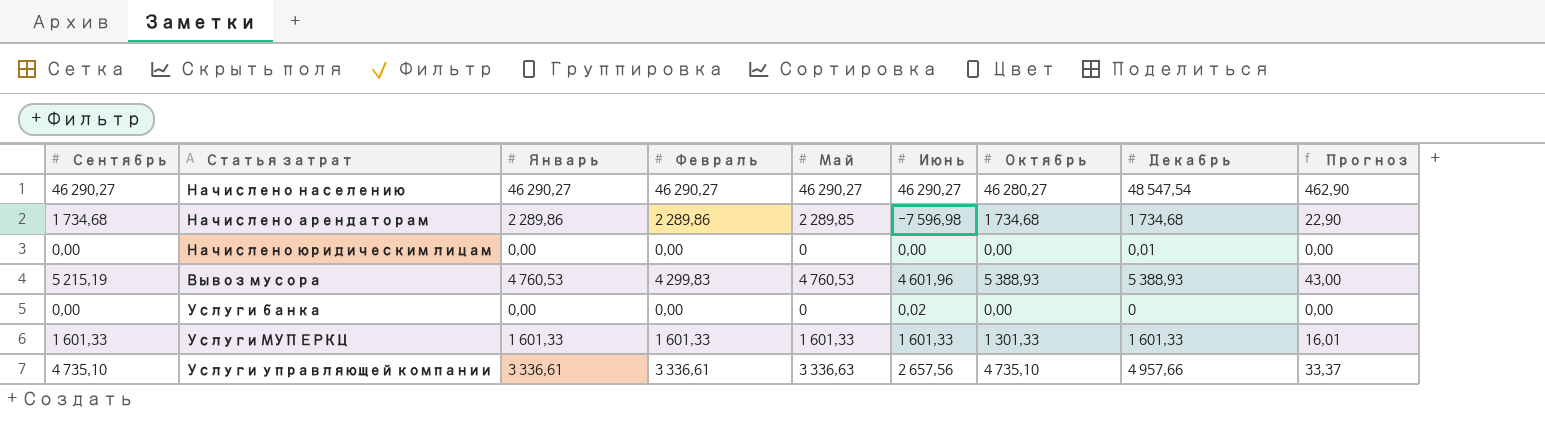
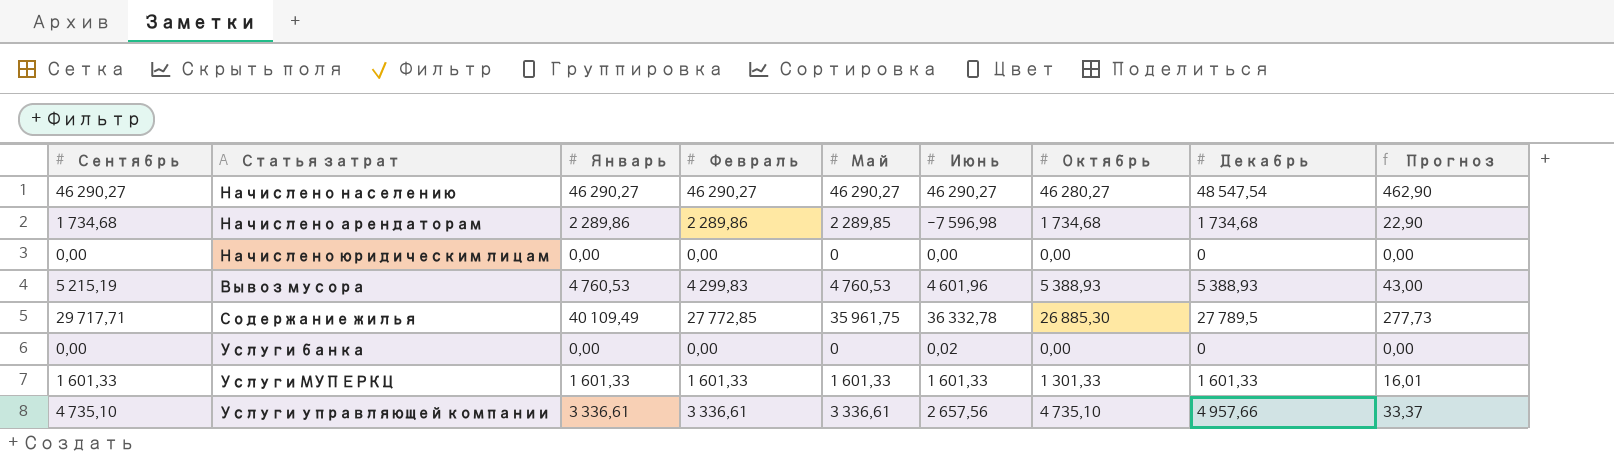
Начислено юридическим лицам | Декабрь: 0,01 -> 0
row Содержание жилья: none -> 29 717,71 | 40 109,49 | 27 772,85 | 35 961,75 | 36 332,78 | 26 885,30 | 27 789,5 | 277,73
Услуги управляющей компании | Май: 3 336,63 -> 3 336,61

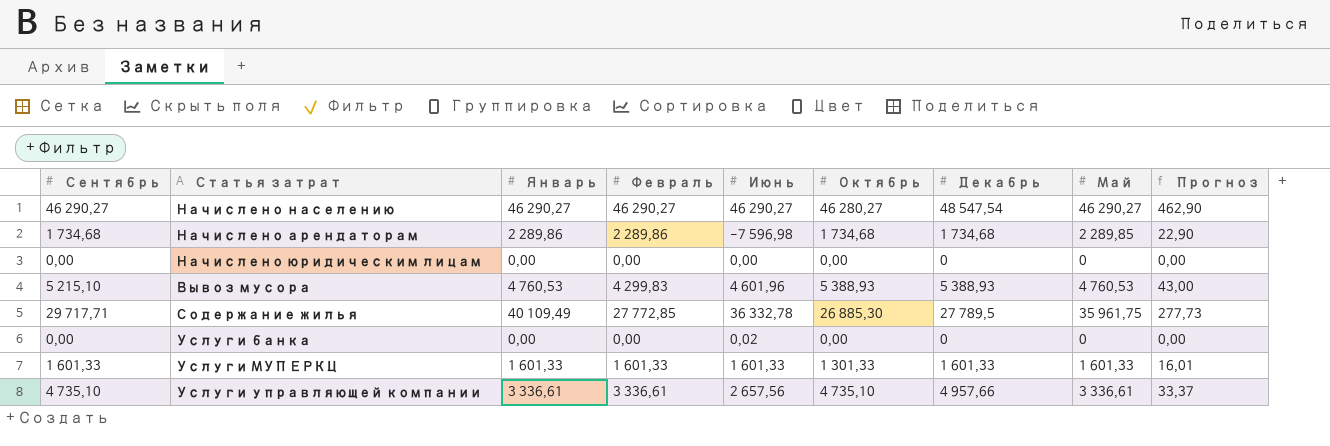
column Май | position: 5 -> 8
Вывоз мусора | Сентябрь: 5 215,19 -> 5 215,10

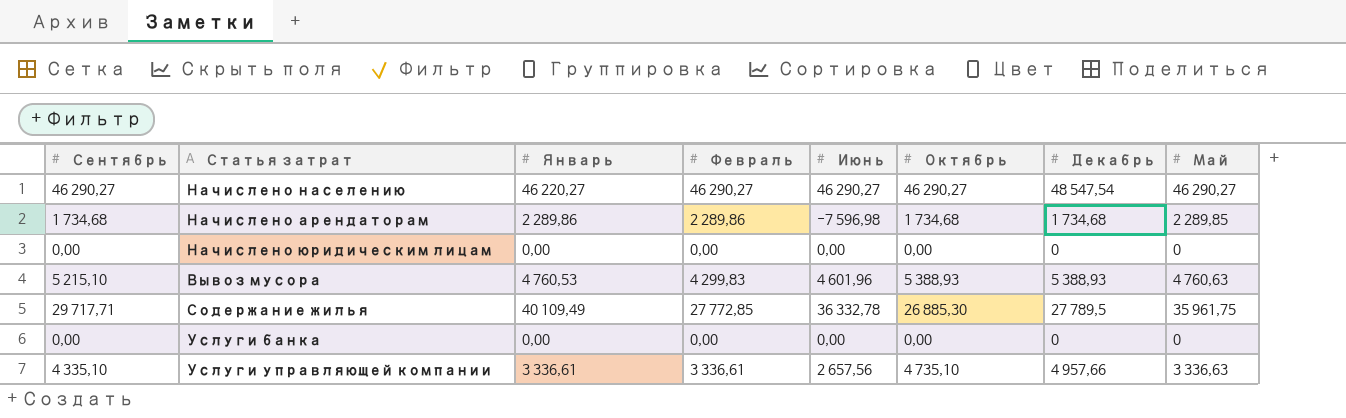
column Прогноз | formula: [Февраль] * 0,01 -> none
row Услуги МУП ЕРКЦ: 1 601,33 | 1 601,33 | 1 601,33 | 1 601,33 | 1 301,33 | 1 601,33 | 1 601,33 | 16,01 -> none
Начислено населению | Январь: 46 290,27 -> 46 220,27
Начислено населению | Октябрь: 46 280,27 -> 46 290,27
Вывоз мусора | Май: 4 760,53 -> 4 760,63
Услуги банка | Июнь: 0,02 -> 0,00
Услуги управляющей компании | Сентябрь: 4 735,10 -> 4 335,10
Услуги управляющей компании | Май: 3 336,61 -> 3 336,63

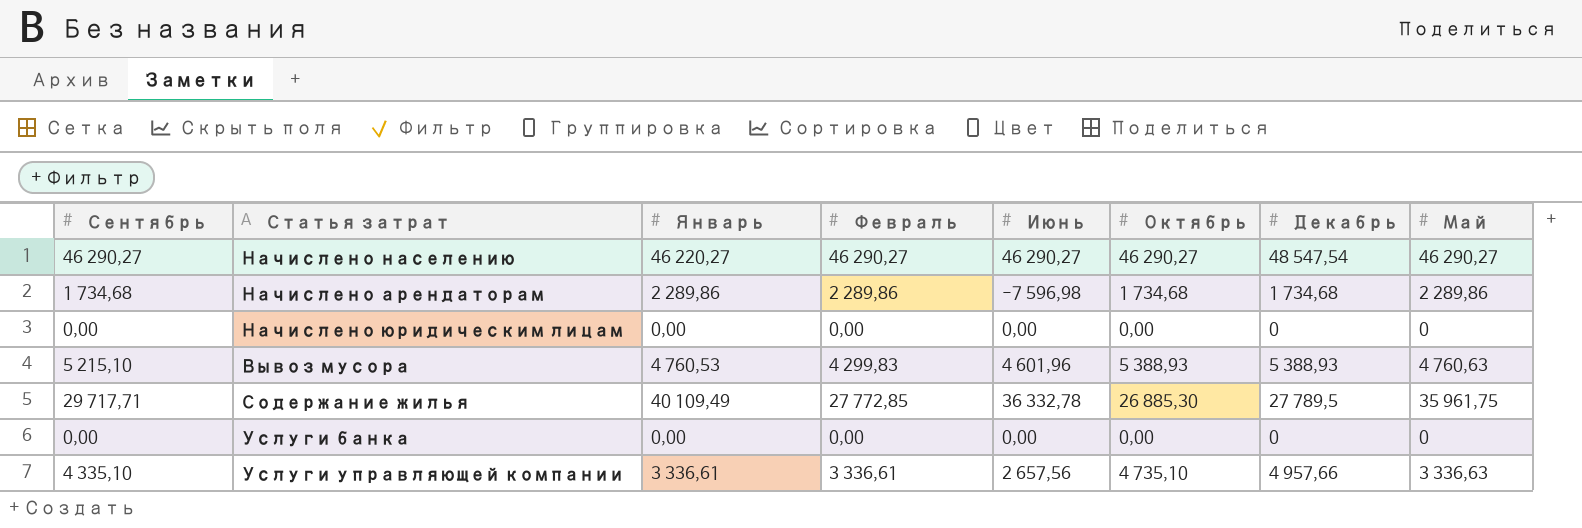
Начислено арендаторам | Май: 2 289,85 -> 2 289,86

